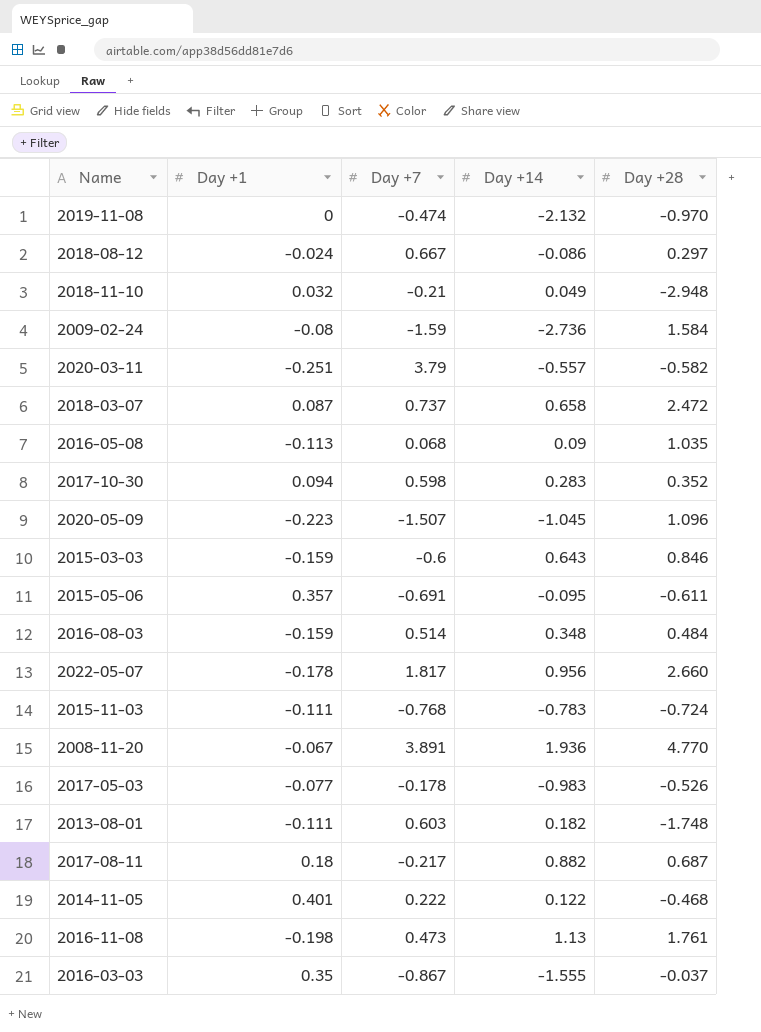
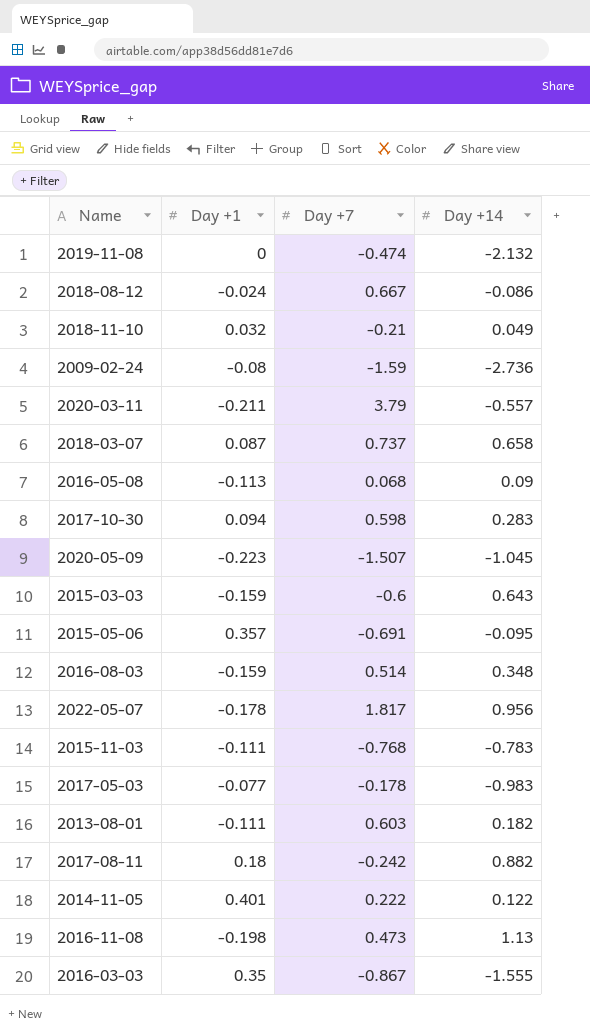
column Day +28 | position: 5 -> none
row 2008-11-20: -0.067 | 3.891 | 1.936 | 4.770 -> none
2020-03-11 | Day +1: -0.251 -> -0.211
2017-08-11 | Day +7: -0.217 -> -0.242

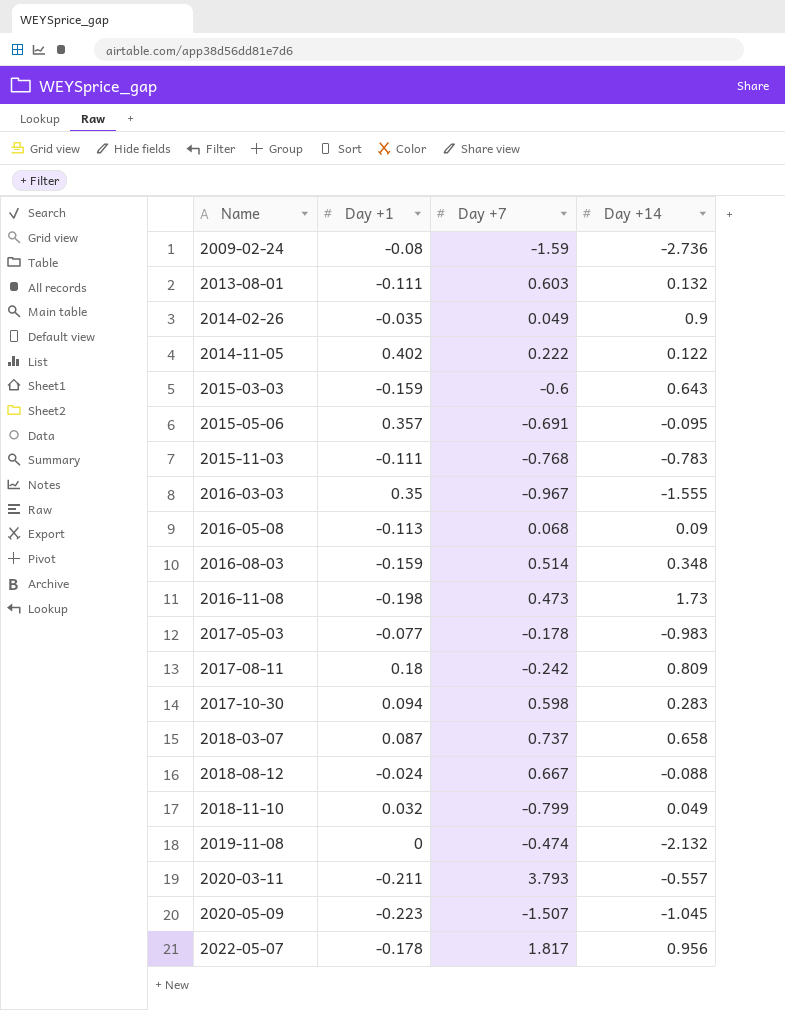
row order: none -> Name ascending
2013-08-01 | Day +14: 0.182 -> 0.132
row 2014-02-26: none -> -0.035 | 0.049 | 0.9
2014-11-05 | Day +1: 0.401 -> 0.402
2016-03-03 | Day +7: -0.867 -> -0.967
2016-11-08 | Day +14: 1.13 -> 1.73
2017-08-11 | Day +14: 0.882 -> 0.809
2018-08-12 | Day +14: -0.086 -> -0.088
2018-11-10 | Day +7: -0.21 -> -0.799
2020-03-11 | Day +7: 3.79 -> 3.793

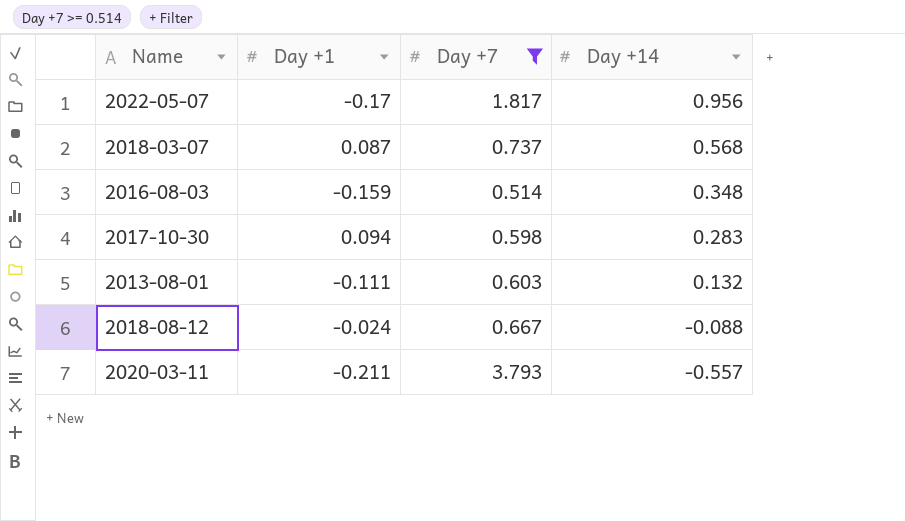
filter: none -> Day +7 >= 0.514
row order: Name ascending -> Day +14 descending
2022-05-07 | Day +1: -0.178 -> -0.17
2018-03-07 | Day +14: 0.658 -> 0.568

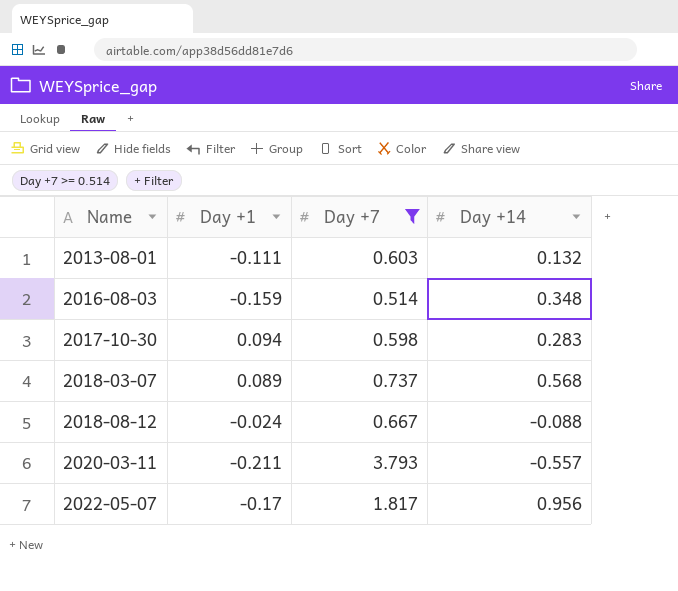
row order: Day +14 descending -> Name ascending
2018-03-07 | Day +1: 0.087 -> 0.089

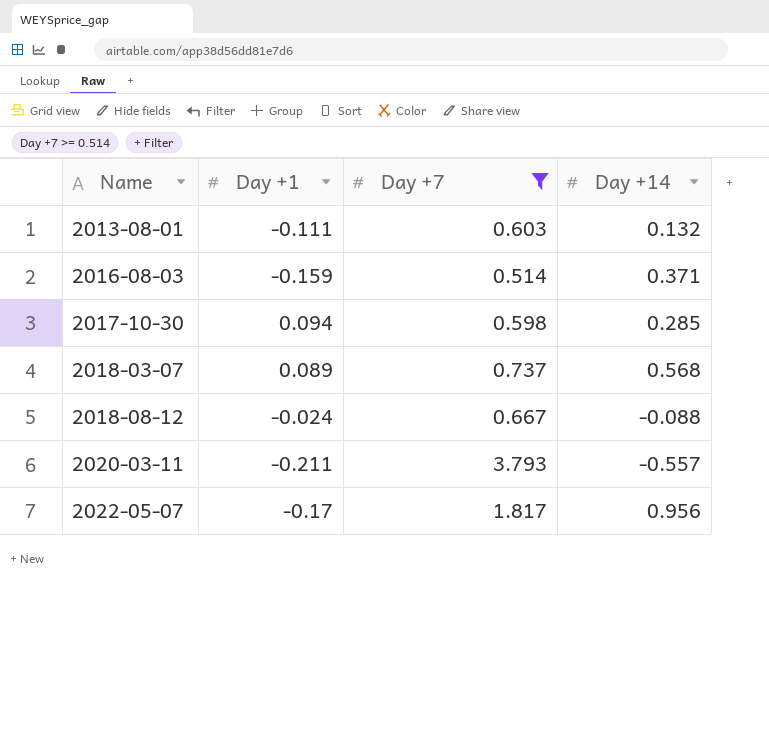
2016-08-03 | Day +14: 0.348 -> 0.371
2017-10-30 | Day +14: 0.283 -> 0.285

